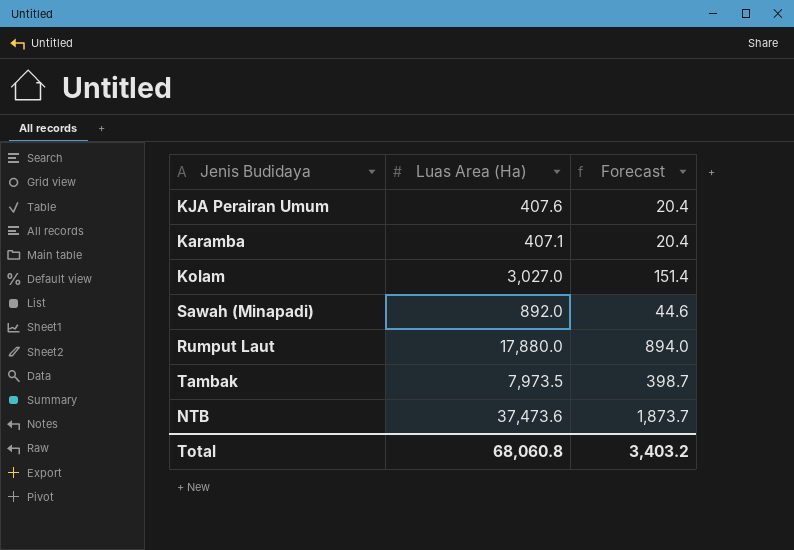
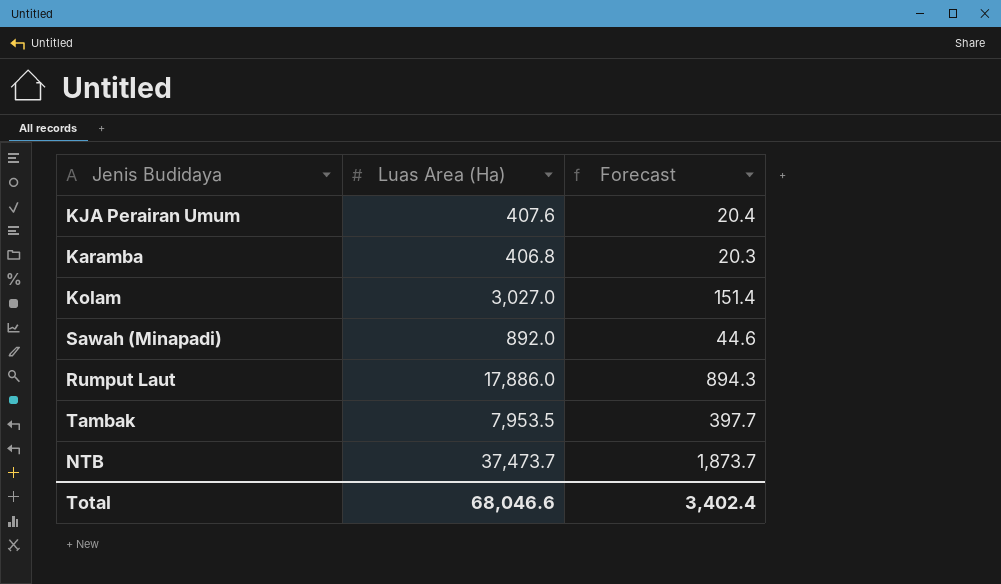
Karamba | Luas Area (Ha): 407.1 -> 406.8
Karamba | Forecast: 20.4 -> 20.3
Rumput Laut | Luas Area (Ha): 17,880.0 -> 17,886.0
Rumput Laut | Forecast: 894.0 -> 894.3
Tambak | Luas Area (Ha): 7,973.5 -> 7,953.5
Tambak | Forecast: 398.7 -> 397.7
NTB | Luas Area (Ha): 37,473.6 -> 37,473.7
Total | Luas Area (Ha): 68,060.8 -> 68,046.6
Total | Forecast: 3,403.2 -> 3,402.4

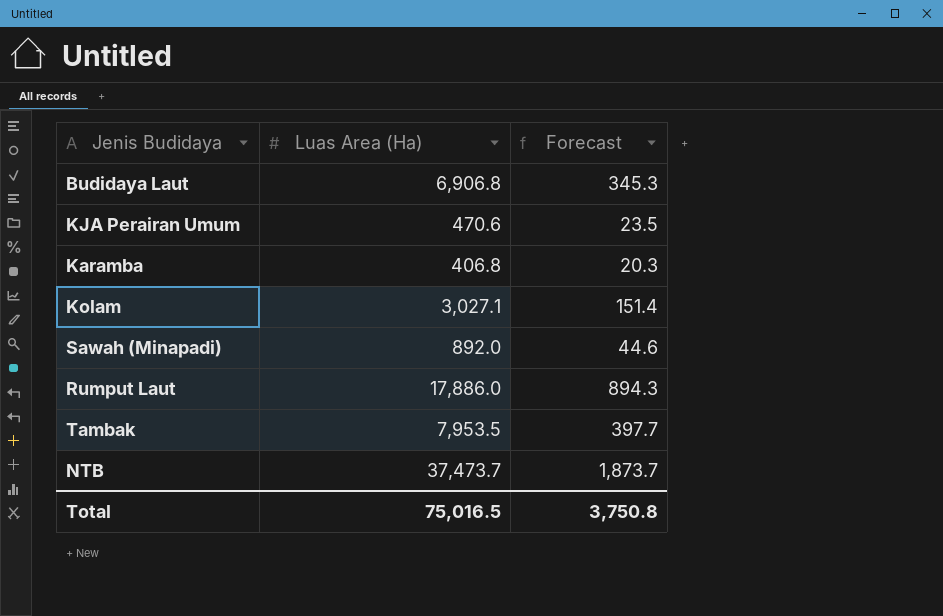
row Budidaya Laut: none -> 6,906.8 | 345.3
KJA Perairan Umum | Luas Area (Ha): 407.6 -> 470.6
KJA Perairan Umum | Forecast: 20.4 -> 23.5
Kolam | Luas Area (Ha): 3,027.0 -> 3,027.1
Total | Luas Area (Ha): 68,046.6 -> 75,016.5
Total | Forecast: 3,402.4 -> 3,750.8

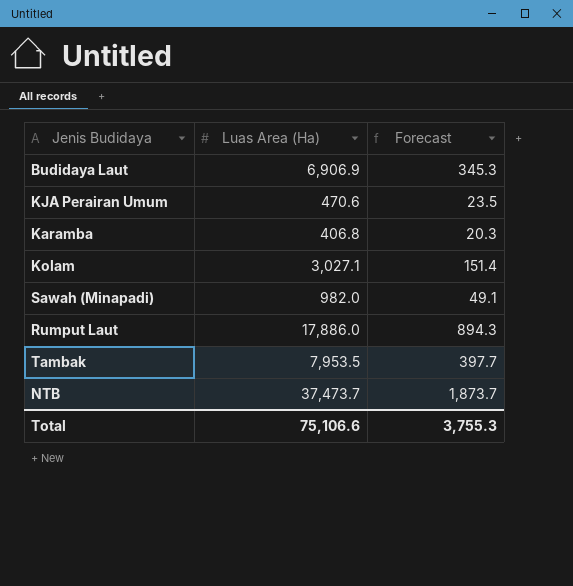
Budidaya Laut | Luas Area (Ha): 6,906.8 -> 6,906.9
Sawah (Minapadi) | Luas Area (Ha): 892.0 -> 982.0
Sawah (Minapadi) | Forecast: 44.6 -> 49.1
Total | Luas Area (Ha): 75,016.5 -> 75,106.6
Total | Forecast: 3,750.8 -> 3,755.3

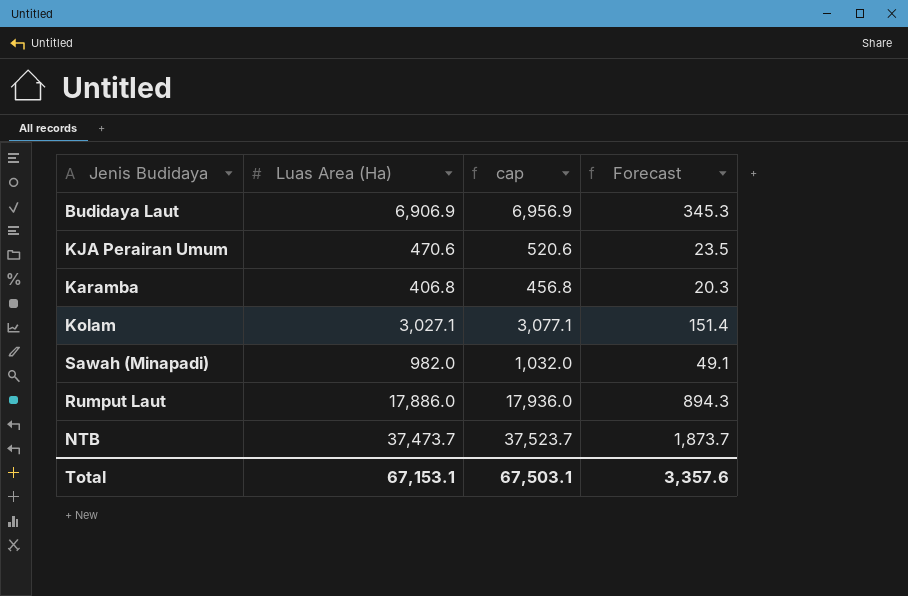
column cap | formula: none -> [Luas Area (Ha)] + 50
row Tambak: 7,953.5 | 397.7 -> none
Total | Luas Area (Ha): 75,106.6 -> 67,153.1
Total | Forecast: 3,755.3 -> 3,357.6

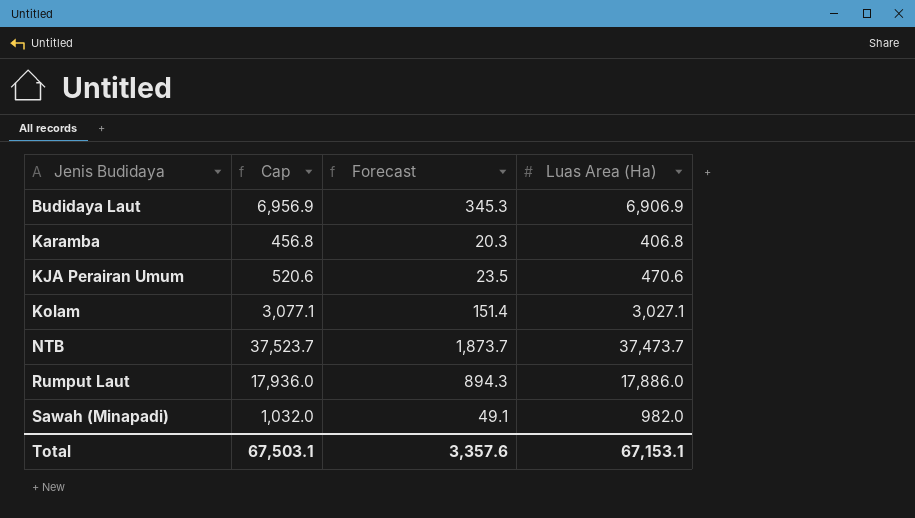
row order: none -> Jenis Budidaya ascending
column name: cap -> Cap
column Luas Area (Ha) | position: 2 -> 4

